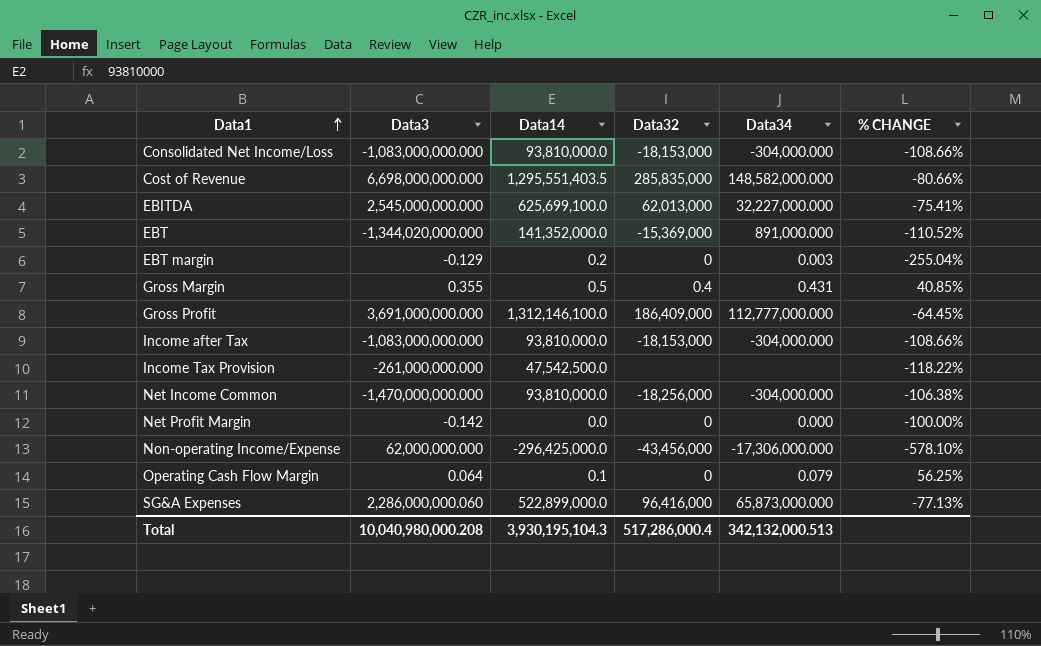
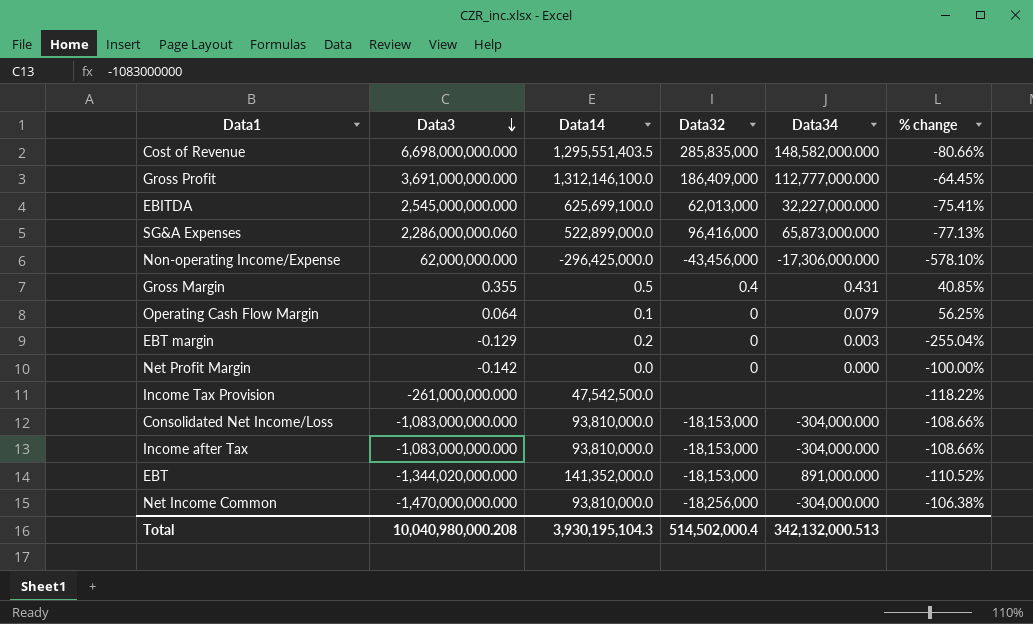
row order: Data1 ascending -> Data3 descending
column name: % CHANGE -> % change
EBT | Data32: -15,369,000 -> -18,153,000
Total | Data32: 517,286,000.4 -> 514,502,000.4

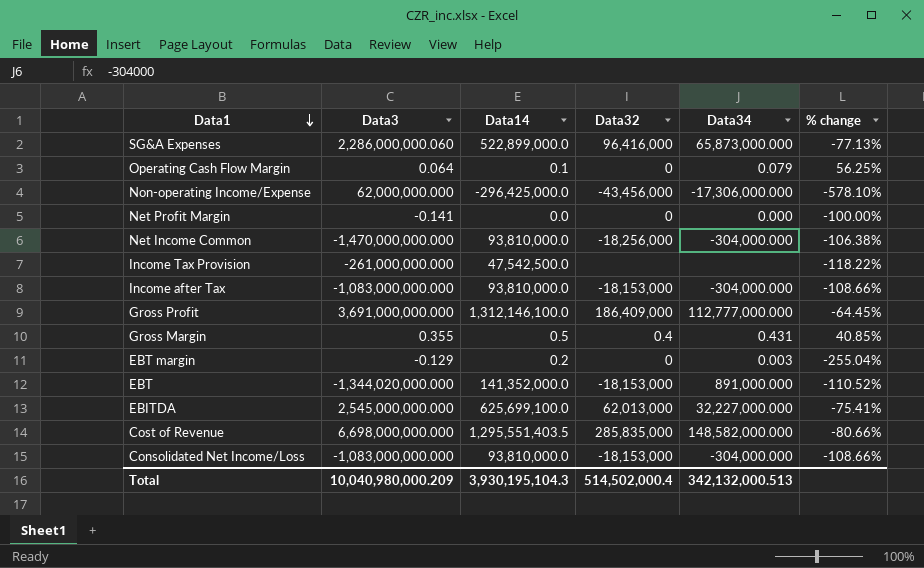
row order: Data3 descending -> Data1 descending
Net Profit Margin | Data3: -0.142 -> -0.141
Total | Data3: 10,040,980,000.208 -> 10,040,980,000.209

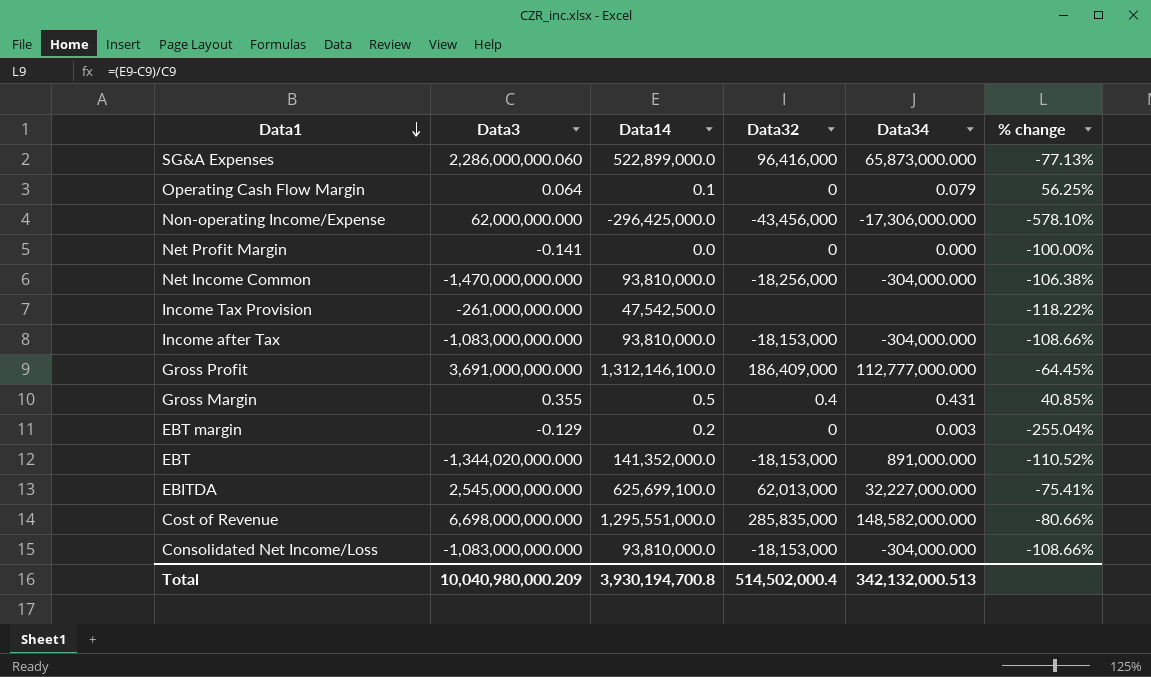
Cost of Revenue | Data14: 1,295,551,403.5 -> 1,295,551,000.0
Total | Data14: 3,930,195,104.3 -> 3,930,194,700.8

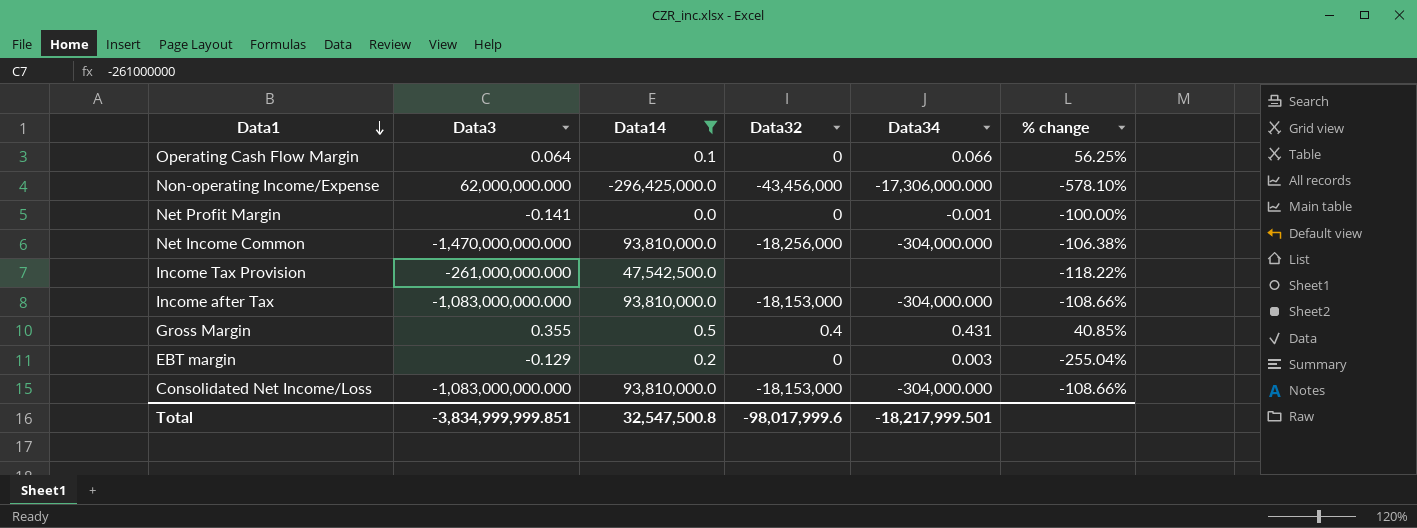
filter: none -> Data14 <= 93,810,000.0
Operating Cash Flow Margin | Data34: 0.079 -> 0.066
Net Profit Margin | Data34: 0.000 -> -0.001
Total | Data3: 10,040,980,000.209 -> -3,834,999,999.851
Total | Data14: 3,930,194,700.8 -> 32,547,500.8
Total | Data32: 514,502,000.4 -> -98,017,999.6
Total | Data34: 342,132,000.513 -> -18,217,999.501

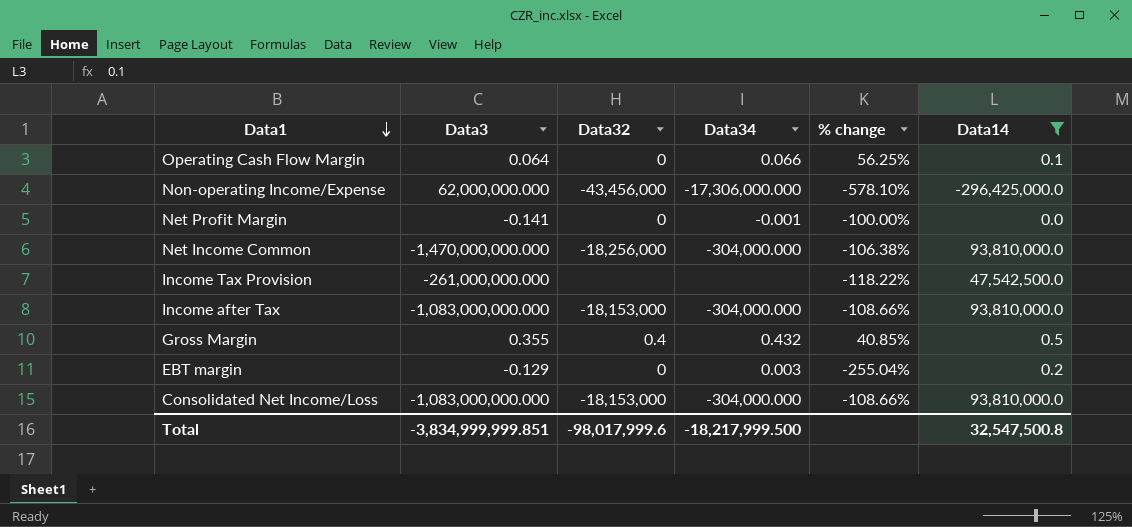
column Data14 | position: 3 -> 6
Gross Margin | Data34: 0.431 -> 0.432
Total | Data34: -18,217,999.501 -> -18,217,999.500

